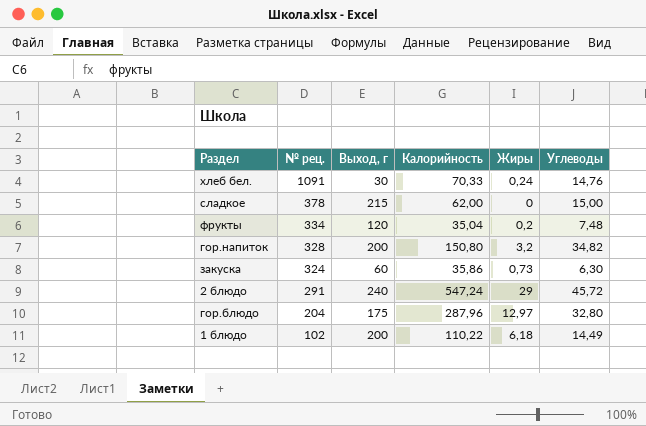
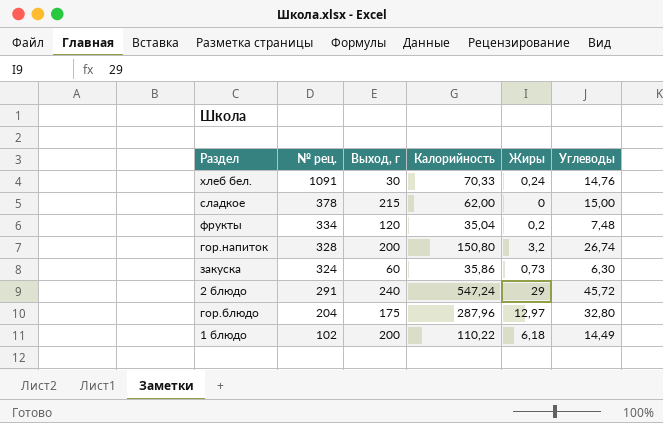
гор.напиток | Углеводы: 34,82 -> 26,74

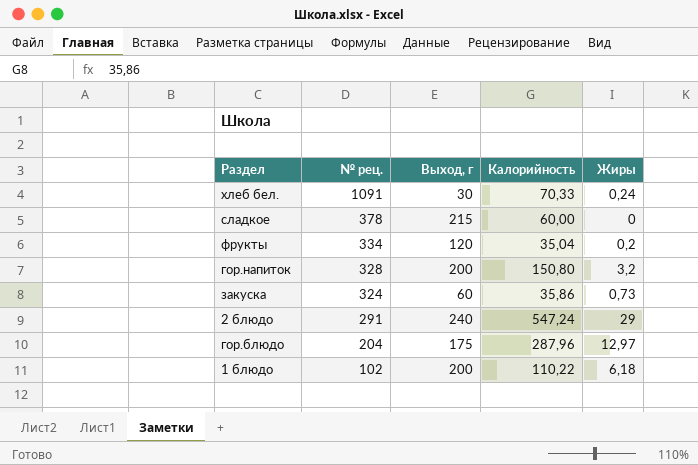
column Углеводы | position: 6 -> none
сладкое | Калорийность: 62,00 -> 60,00

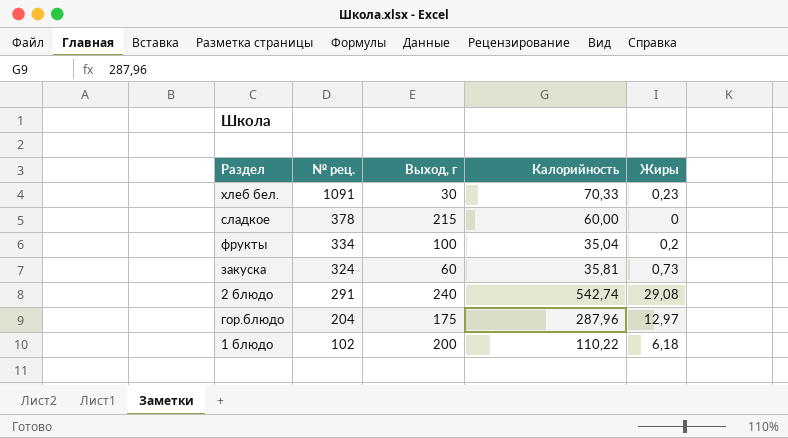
row гор.напиток: 328 | 200 | 150,80 | 3,2 -> none
хлеб бел. | Жиры: 0,24 -> 0,23
фрукты | Выход, г: 120 -> 100
закуска | Калорийность: 35,86 -> 35,81
2 блюдо | Калорийность: 547,24 -> 542,74
2 блюдо | Жиры: 29 -> 29,08

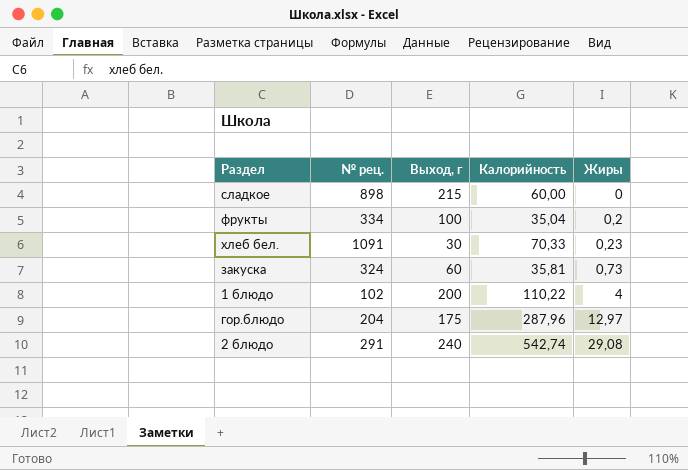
row order: № рец. descending -> Жиры ascending
сладкое | № рец.: 378 -> 898
1 блюдо | Жиры: 6,18 -> 4

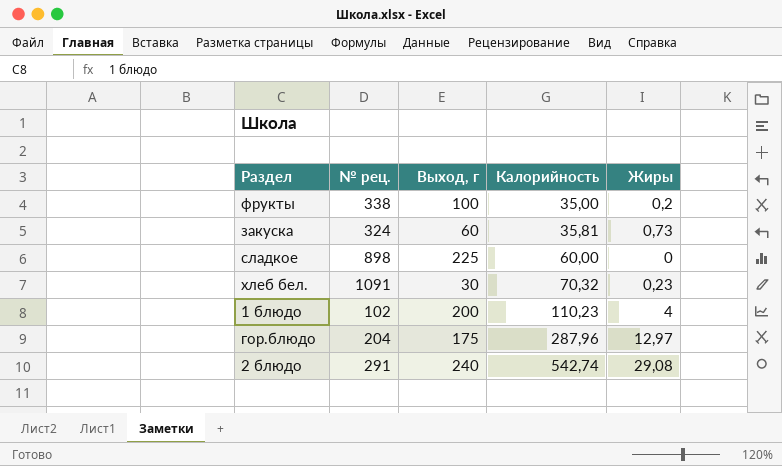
row order: Жиры ascending -> Калорийность ascending
фрукты | № рец.: 334 -> 338
фрукты | Калорийность: 35,04 -> 35,00
сладкое | Выход, г: 215 -> 225
хлеб бел. | Калорийность: 70,33 -> 70,32
1 блюдо | Калорийность: 110,22 -> 110,23

